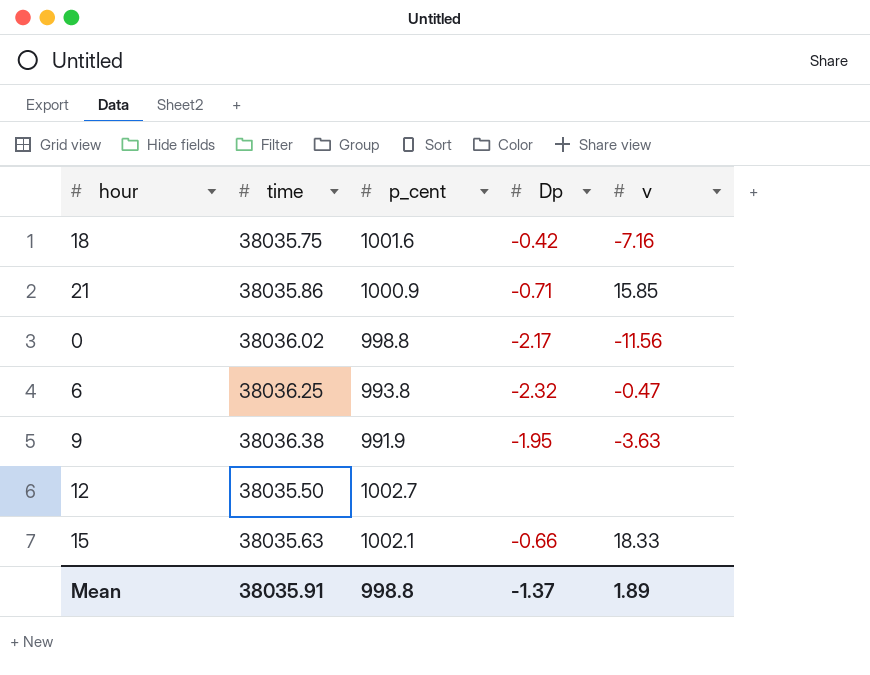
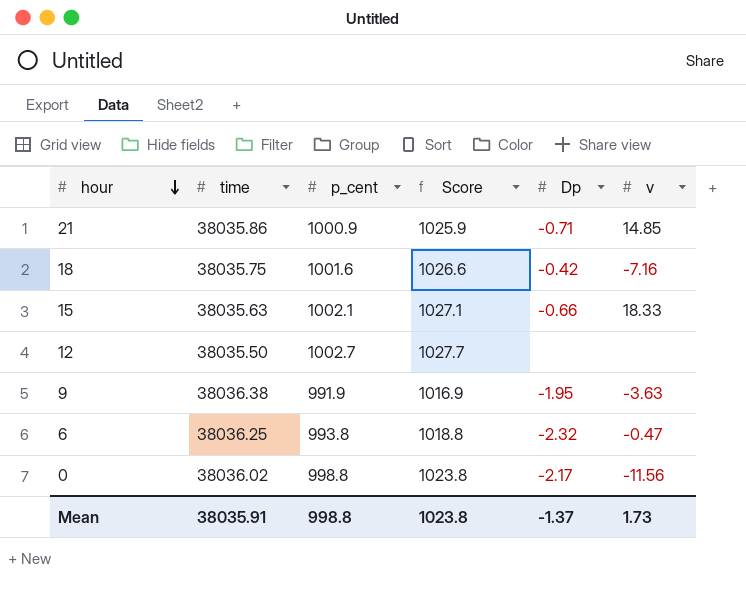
row order: none -> hour descending
column Score | formula: none -> [p_cent] + 25
21 | v: 15.85 -> 14.85
Mean | v: 1.89 -> 1.73

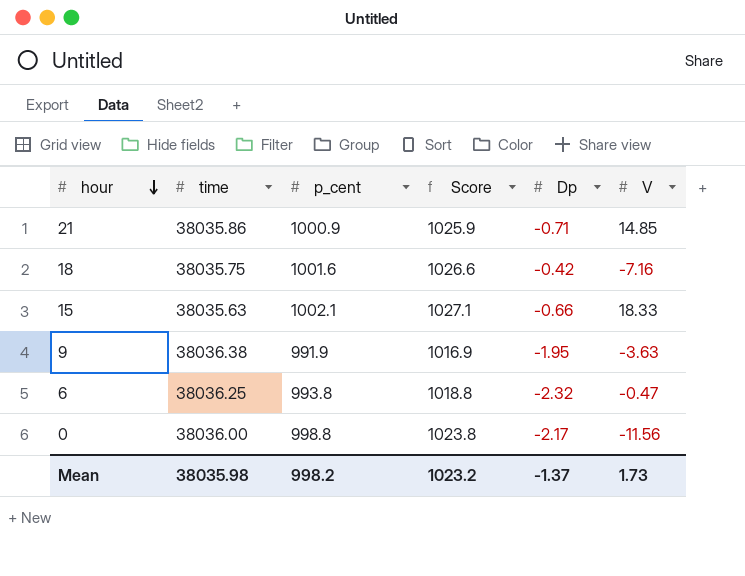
column name: v -> V
row 12: 38035.50 | 1002.7 | 1027.7 | none | none -> none
0 | time: 38036.02 -> 38036.00
Mean | time: 38035.91 -> 38035.98
Mean | p_cent: 998.8 -> 998.2
Mean | Score: 1023.8 -> 1023.2

